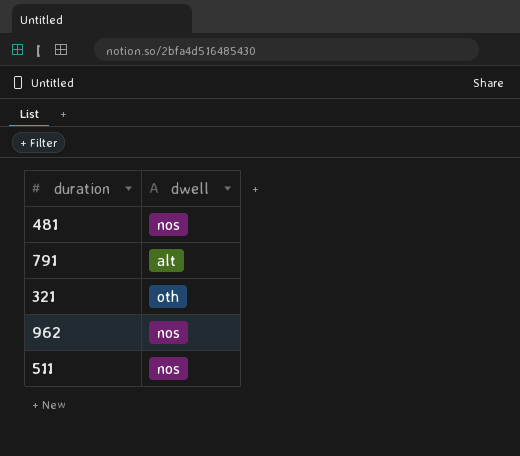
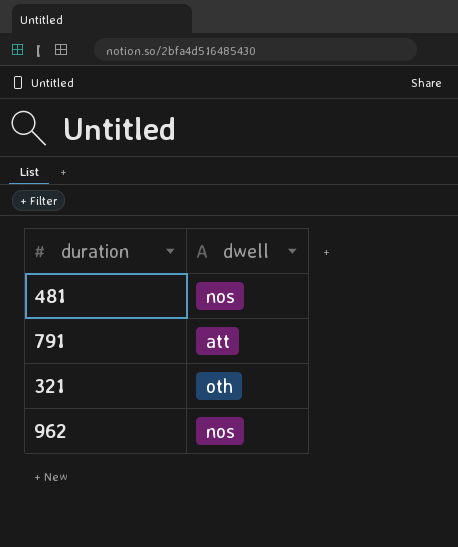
row 511: nos -> none
791 | dwell: alt -> att

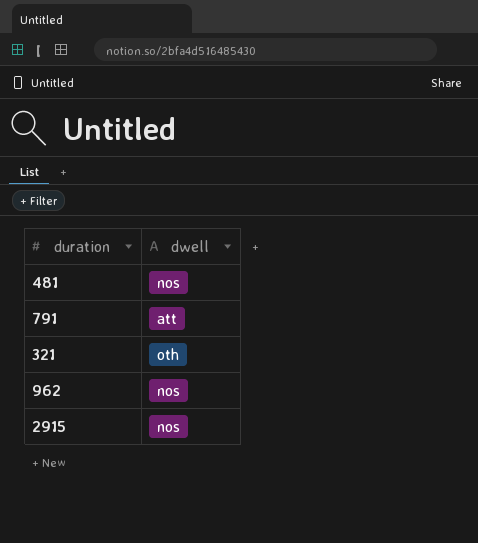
row 2915: none -> nos

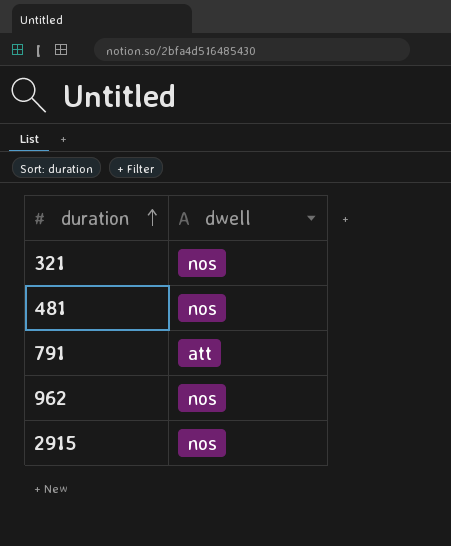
row order: none -> duration ascending
321 | dwell: oth -> nos

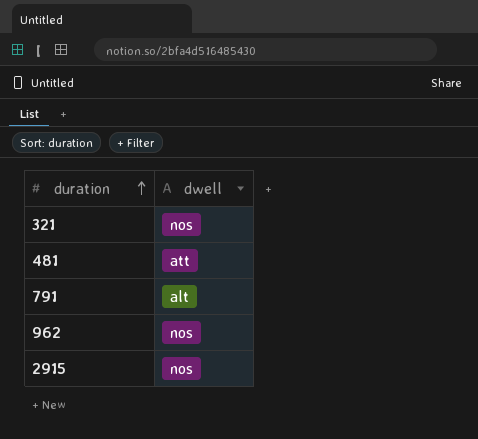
481 | dwell: nos -> att
791 | dwell: att -> alt

